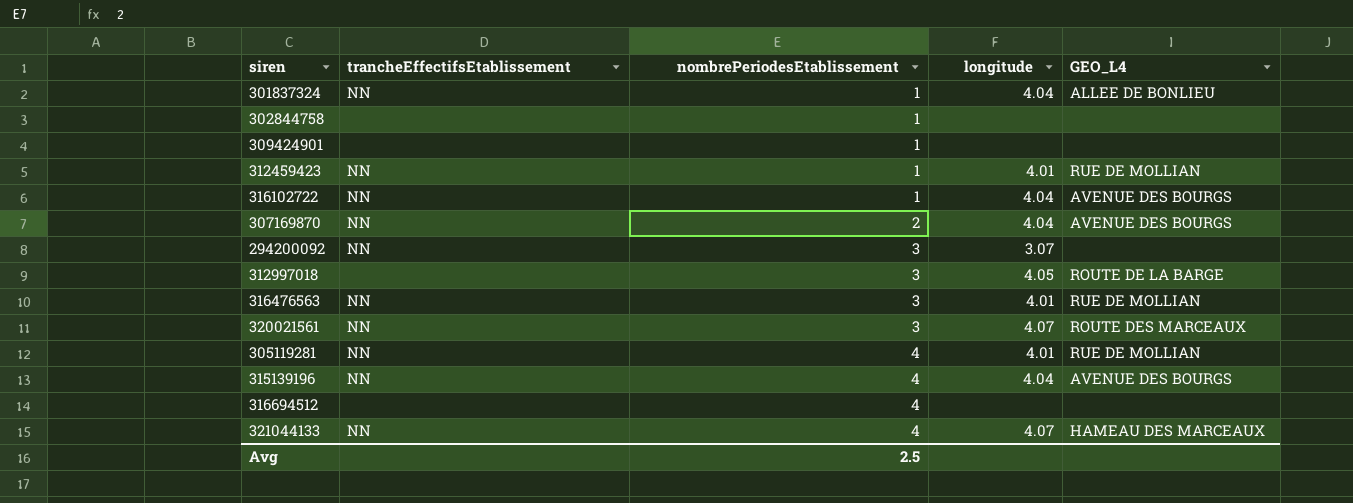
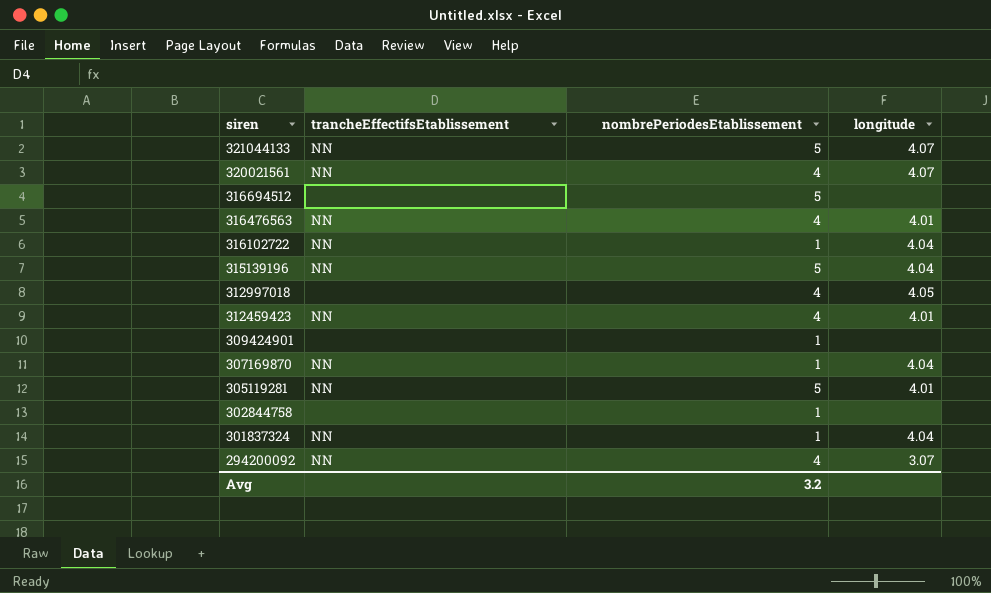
row order: nombrePeriodesEtablissement ascending -> siren descending
column GEO_L4 | position: 5 -> none
321044133 | nombrePeriodesEtablissement: 4 -> 5
320021561 | nombrePeriodesEtablissement: 3 -> 4
316694512 | nombrePeriodesEtablissement: 4 -> 5
316476563 | nombrePeriodesEtablissement: 3 -> 4
315139196 | nombrePeriodesEtablissement: 4 -> 5
312997018 | nombrePeriodesEtablissement: 3 -> 4
312459423 | nombrePeriodesEtablissement: 1 -> 4
307169870 | nombrePeriodesEtablissement: 2 -> 1
305119281 | nombrePeriodesEtablissement: 4 -> 5
294200092 | nombrePeriodesEtablissement: 3 -> 4
Avg | nombrePeriodesEtablissement: 2.5 -> 3.2

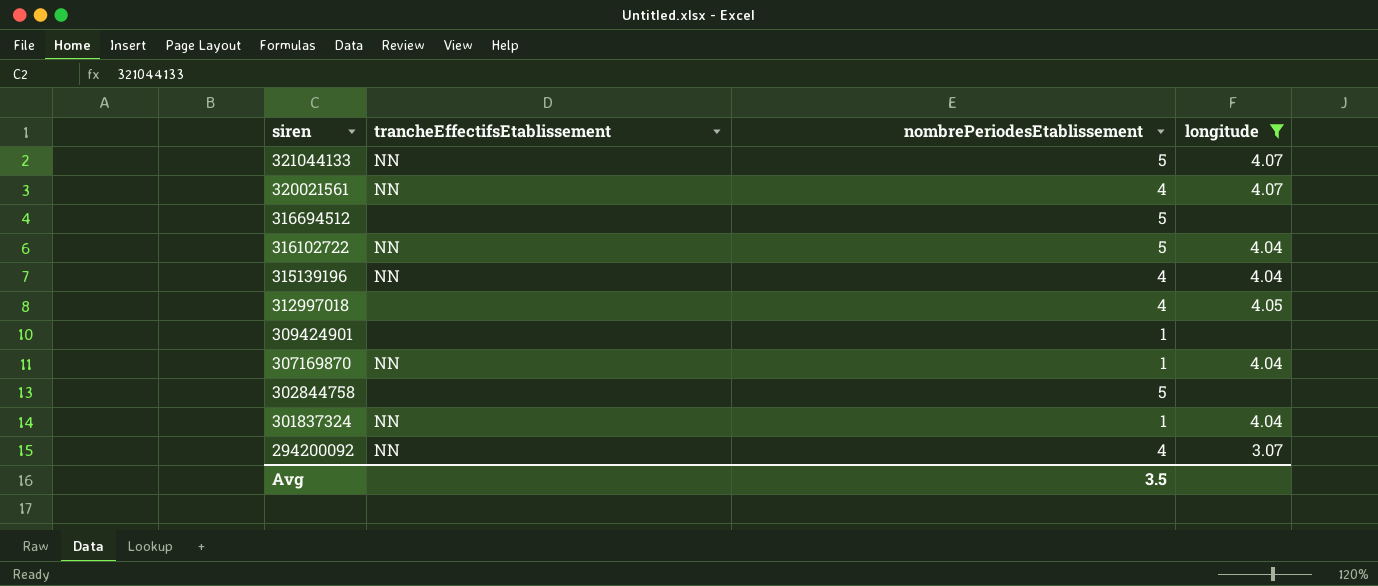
filter: none -> longitude != 4.01
316102722 | nombrePeriodesEtablissement: 1 -> 5
315139196 | nombrePeriodesEtablissement: 5 -> 4
302844758 | nombrePeriodesEtablissement: 1 -> 5
Avg | nombrePeriodesEtablissement: 3.2 -> 3.5

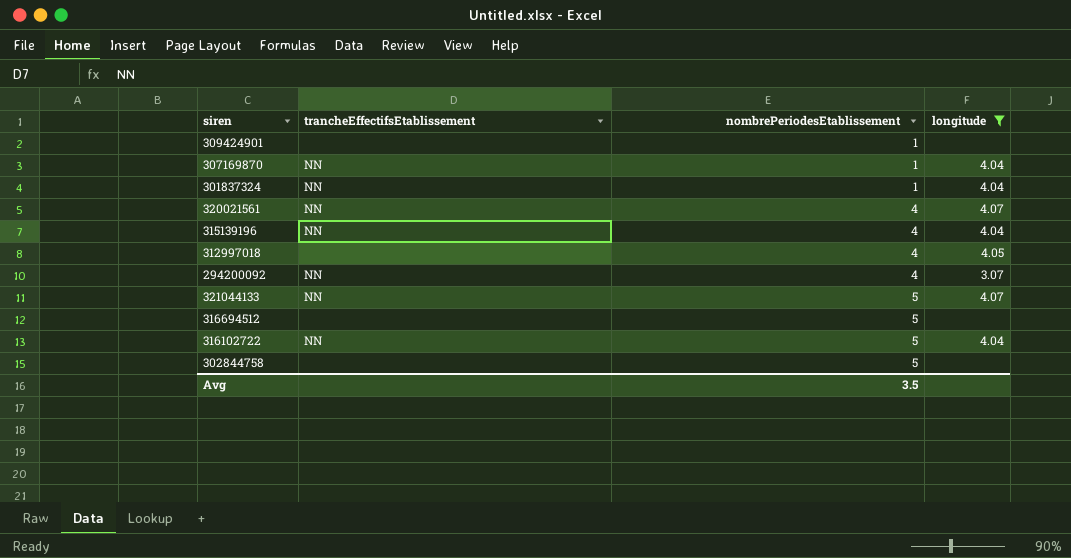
row order: siren descending -> nombrePeriodesEtablissement ascending

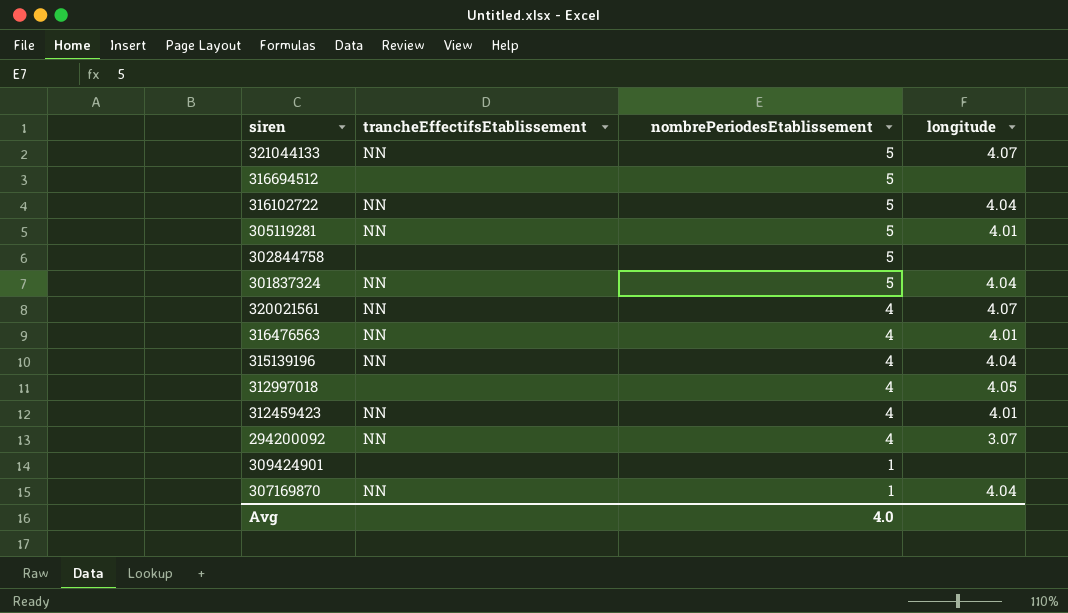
filter: longitude != 4.01 -> none
row order: nombrePeriodesEtablissement ascending -> nombrePeriodesEtablissement descending
301837324 | nombrePeriodesEtablissement: 1 -> 5
Avg | nombrePeriodesEtablissement: 3.5 -> 4.0

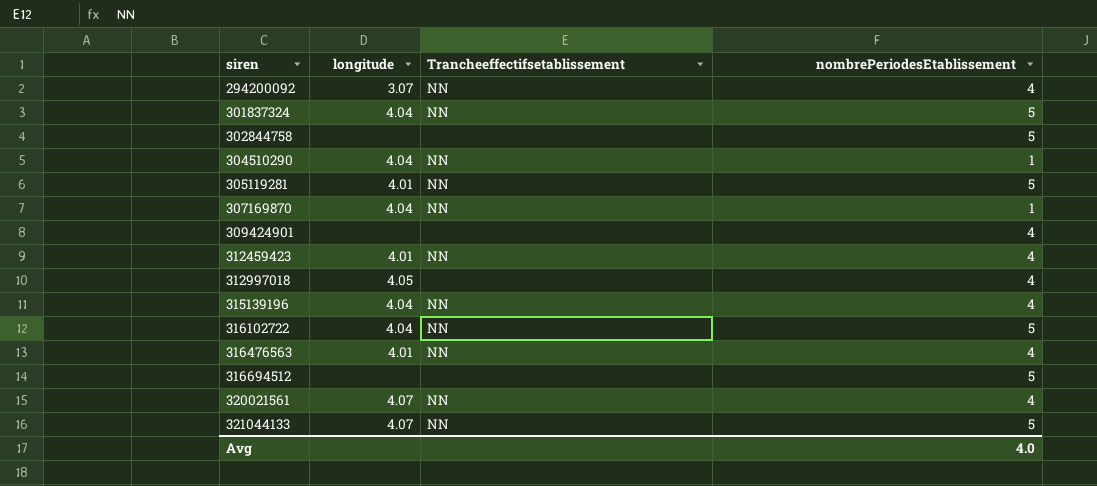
row order: nombrePeriodesEtablissement descending -> siren ascending
column longitude | position: 4 -> 2
column name: trancheEffectifsEtablissement -> Trancheeffectifsetablissement
row 304510290: none -> 4.04 | NN | 1
309424901 | nombrePeriodesEtablissement: 1 -> 4

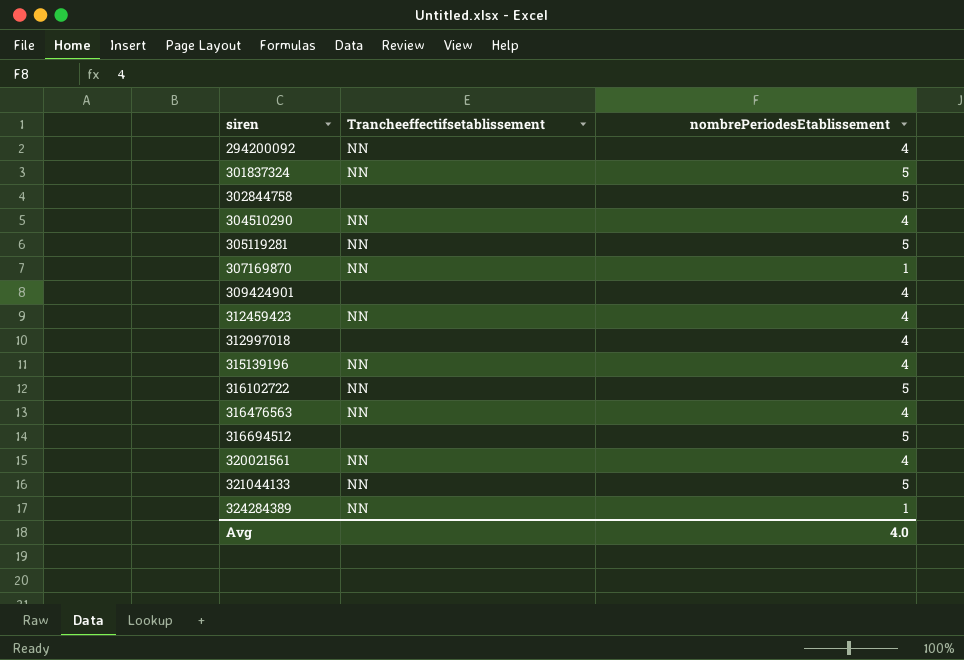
column longitude | position: 2 -> none
304510290 | nombrePeriodesEtablissement: 1 -> 4
row 324284389: none -> NN | 1

